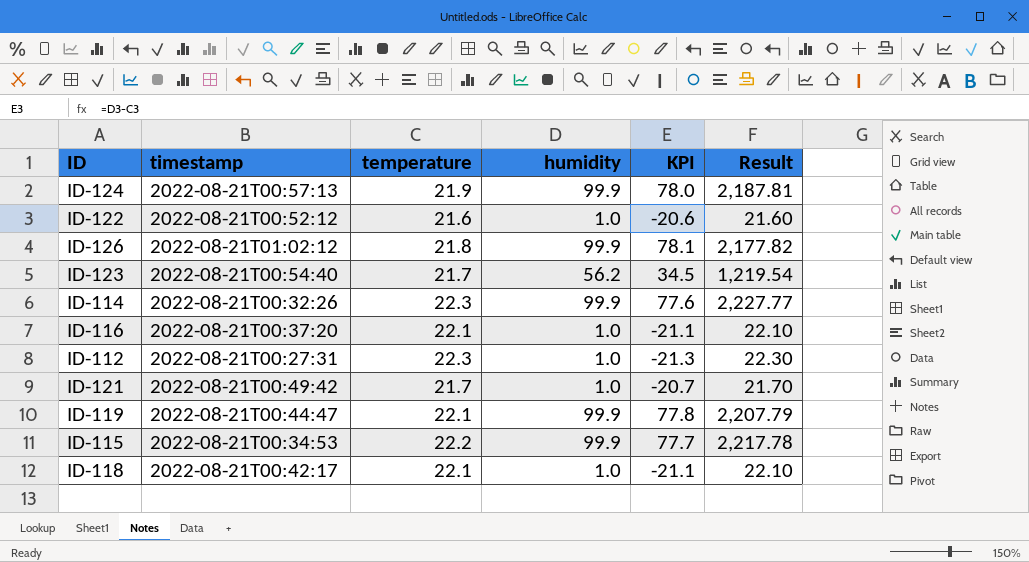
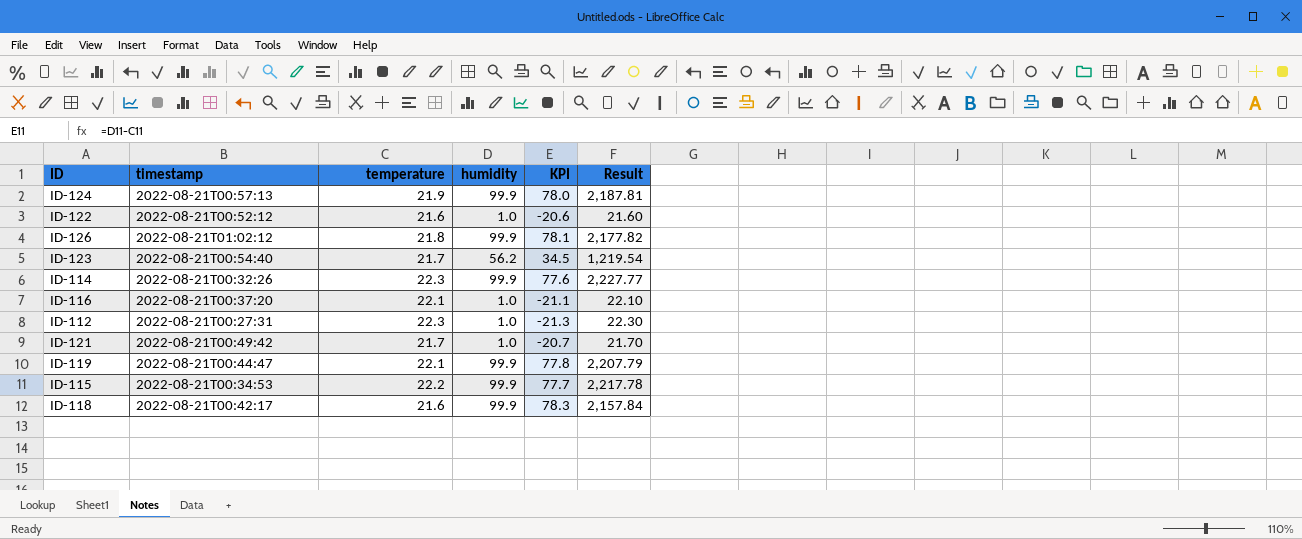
ID-118 | temperature: 22.1 -> 21.6
ID-118 | humidity: 1.0 -> 99.9
ID-118 | KPI: -21.1 -> 78.3
ID-118 | Result: 22.10 -> 2,157.84

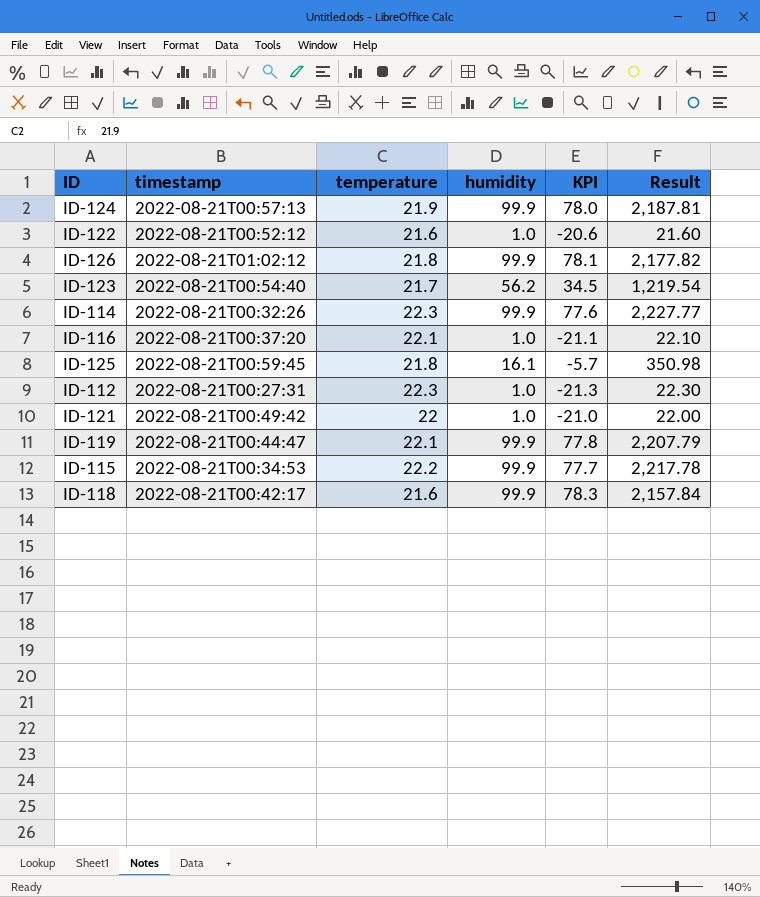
row ID-125: none -> 2022-08-21T00:59:45 | 21.8 | 16.1 | -5.7 | 350.98
ID-121 | temperature: 21.7 -> 22
ID-121 | KPI: -20.7 -> -21.0
ID-121 | Result: 21.70 -> 22.00

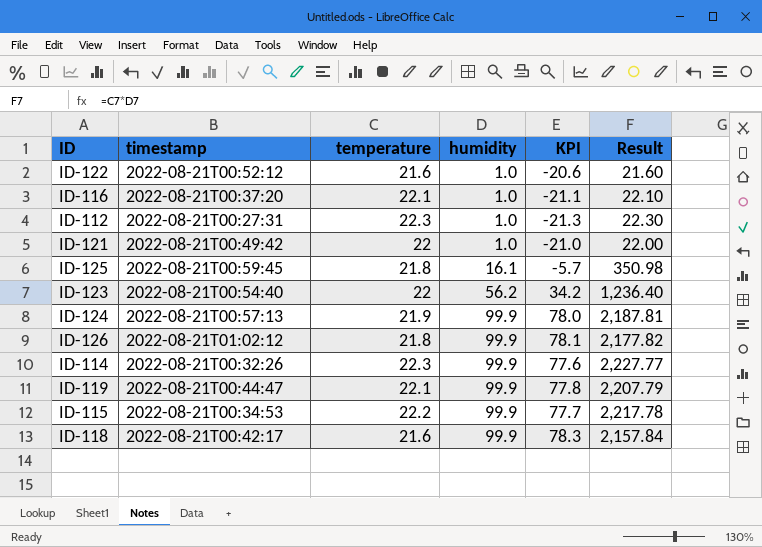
row order: none -> humidity ascending
ID-123 | temperature: 21.7 -> 22
ID-123 | KPI: 34.5 -> 34.2
ID-123 | Result: 1,219.54 -> 1,236.40

